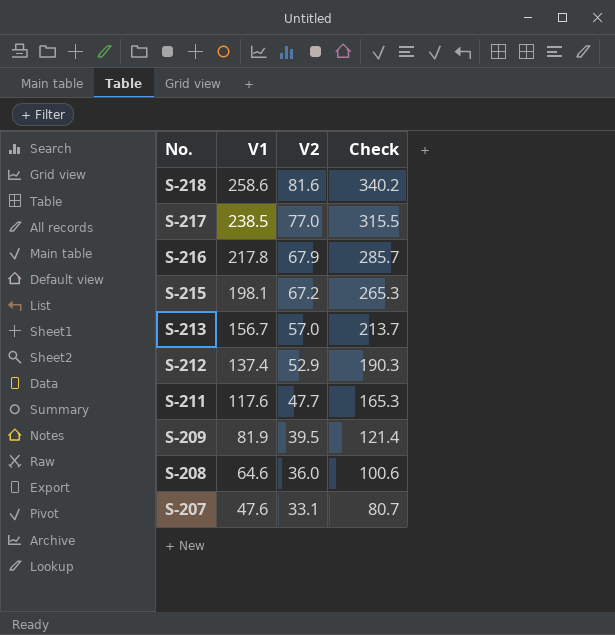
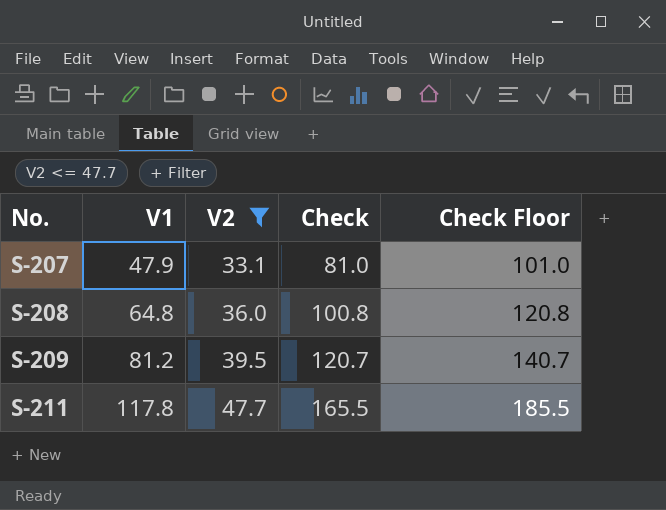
filter: none -> V2 <= 47.7
row order: No. descending -> No. ascending
column Check Floor | formula: none -> [Check] + 20
S-207 | V1: 47.6 -> 47.9
S-207 | Check: 80.7 -> 81.0
S-208 | V1: 64.6 -> 64.8
S-208 | Check: 100.6 -> 100.8
S-209 | V1: 81.9 -> 81.2
S-209 | Check: 121.4 -> 120.7
S-211 | V1: 117.6 -> 117.8
S-211 | Check: 165.3 -> 165.5

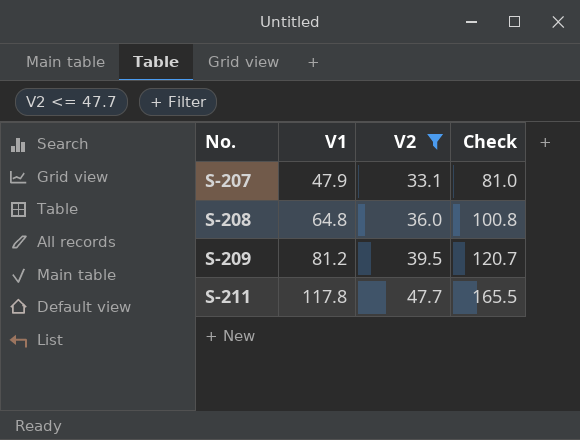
column Check Floor | formula: [Check] + 20 -> none

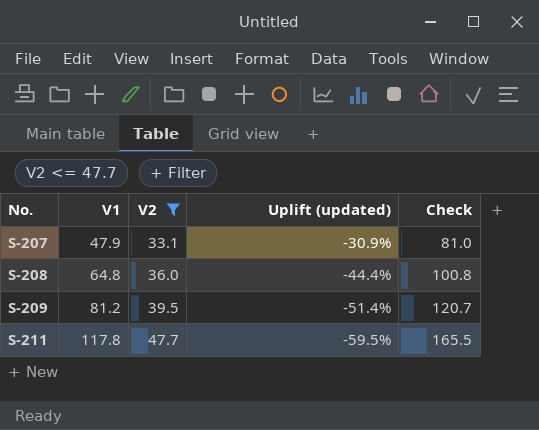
column Uplift (updated) | formula: none -> ([V2] - [V1]) / [V1]

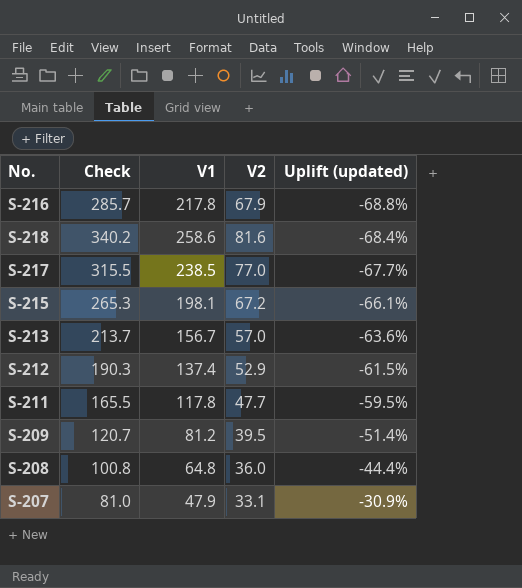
filter: V2 <= 47.7 -> none
row order: No. ascending -> Uplift (updated) ascending
column Check | position: 5 -> 2

